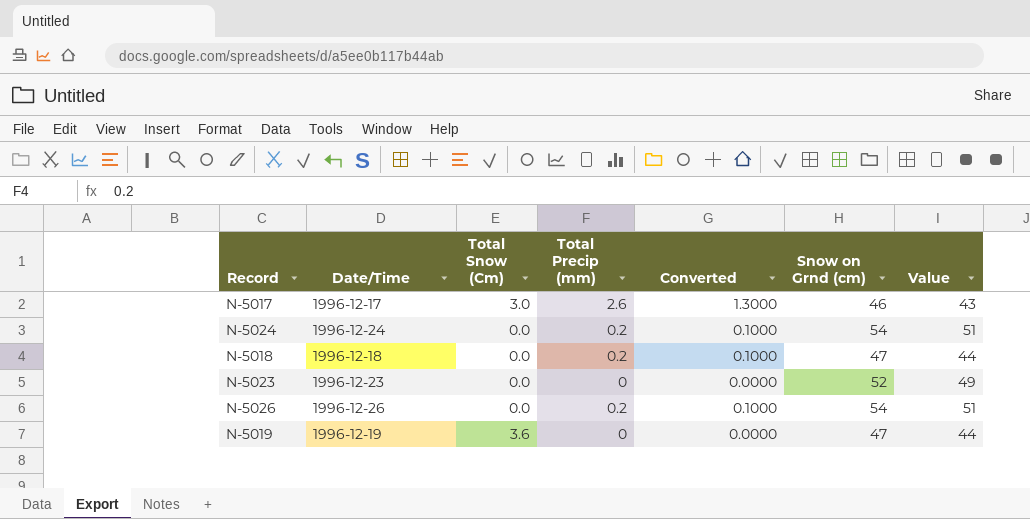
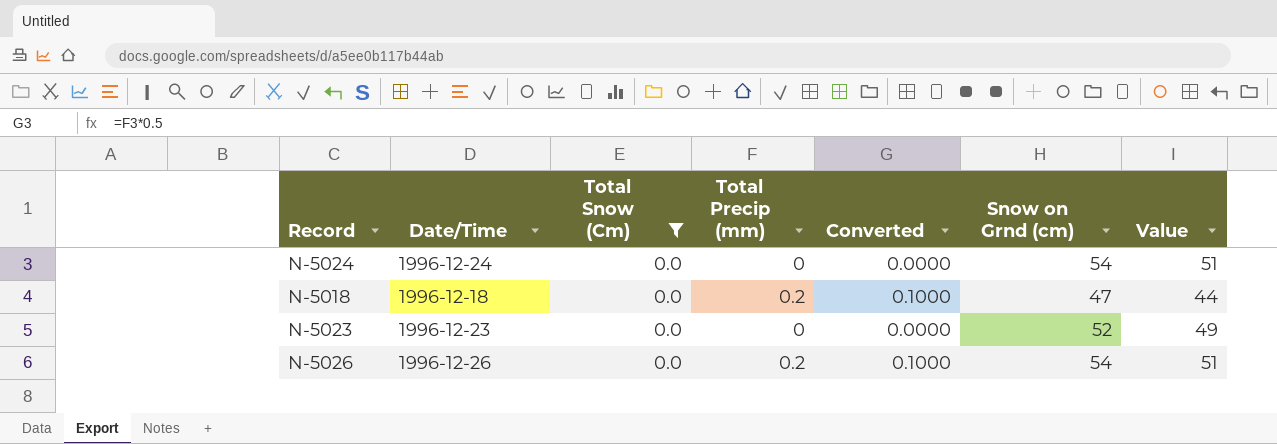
filter: none -> Total Snow (Cm) = 0.0
N-5024 | Total Precip (mm): 0.2 -> 0
N-5024 | Converted: 0.1000 -> 0.0000

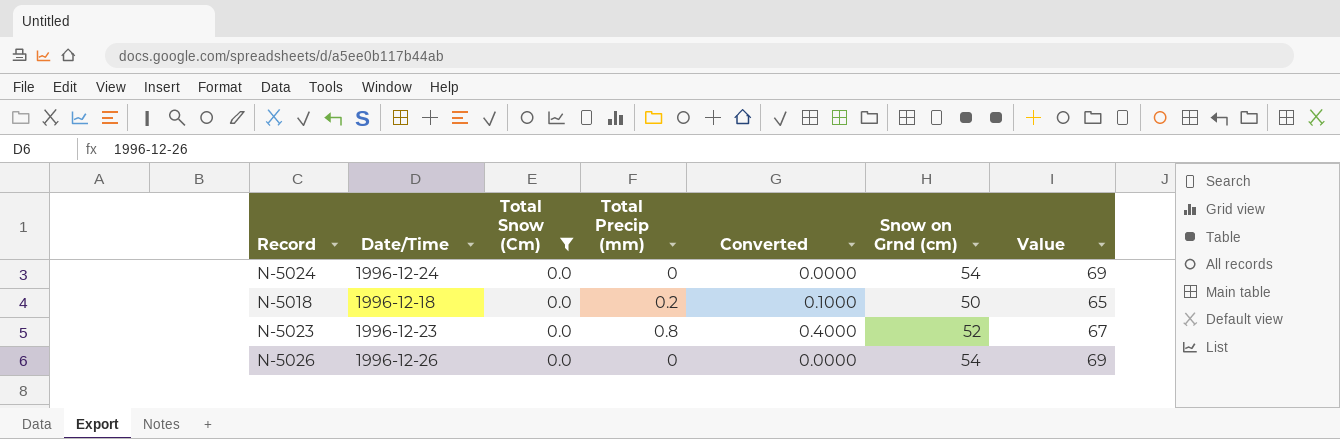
column Value | formula: [Snow on Grnd (cm)] - 3 -> [Snow on Grnd (cm)] + 15
N-5018 | Snow on Grnd (cm): 47 -> 50
N-5023 | Total Precip (mm): 0 -> 0.8
N-5023 | Converted: 0.0000 -> 0.4000
N-5026 | Total Precip (mm): 0.2 -> 0
N-5026 | Converted: 0.1000 -> 0.0000

